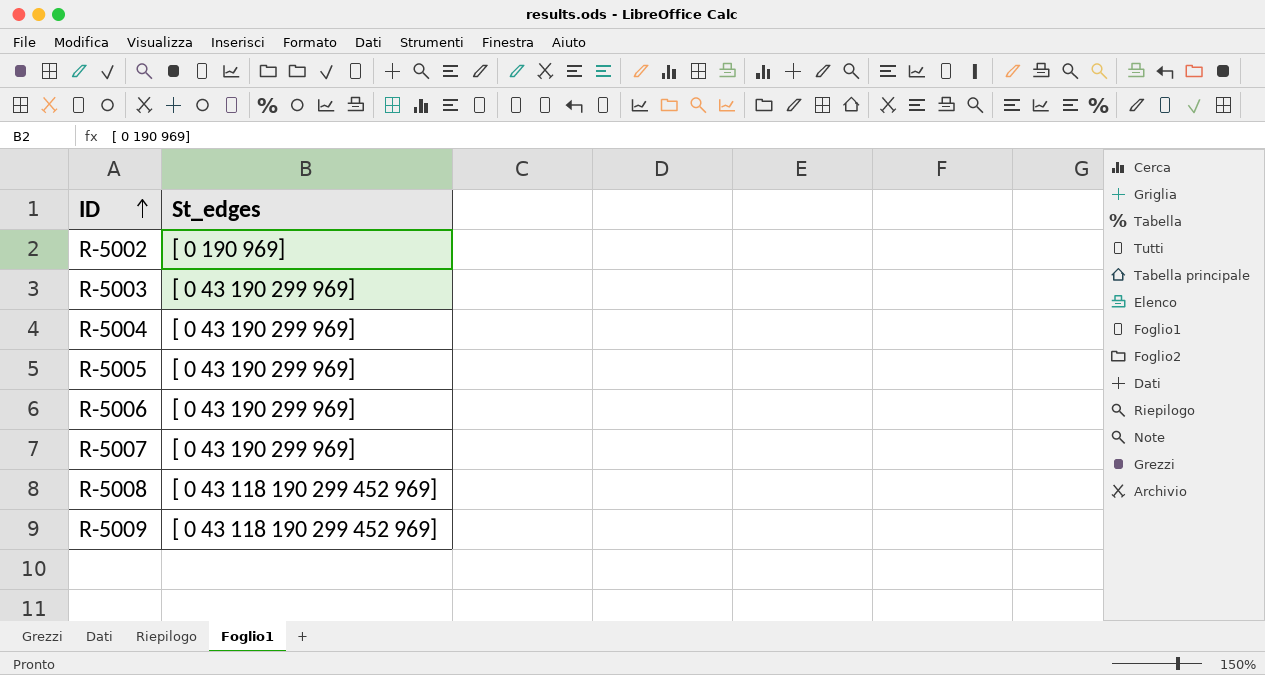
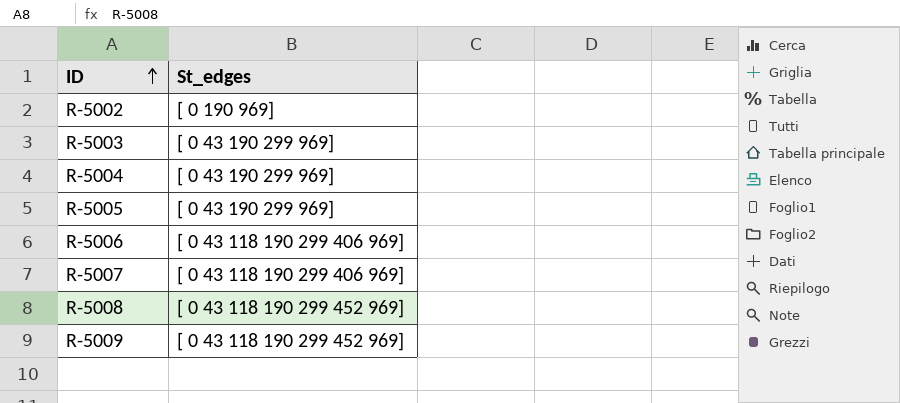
R-5006 | St_edges: [ 0 43 190 299 969] -> [ 0 43 118 190 299 406 969]
R-5007 | St_edges: [ 0 43 190 299 969] -> [ 0 43 118 190 299 406 969]

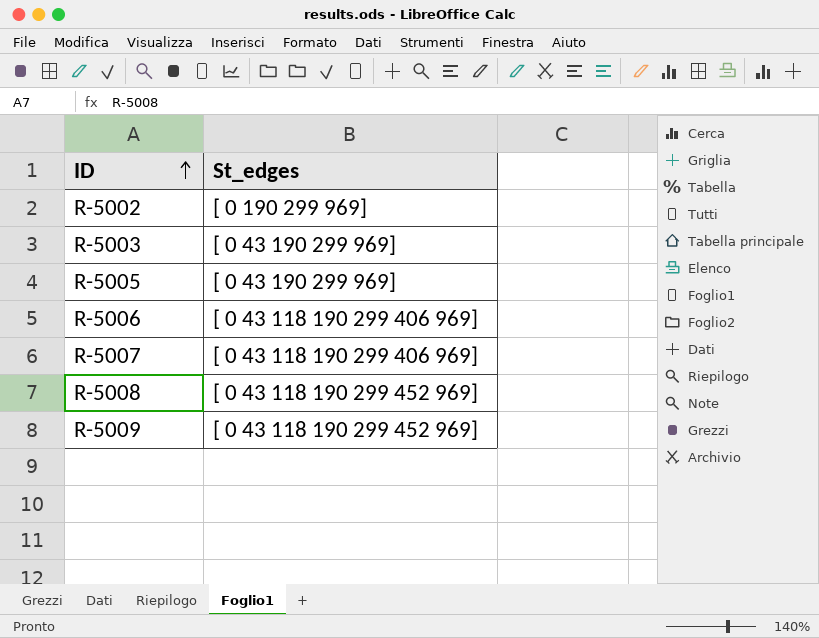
row R-5004: [ 0 43 190 299 969] -> none
R-5002 | St_edges: [ 0 190 969] -> [ 0 190 299 969]

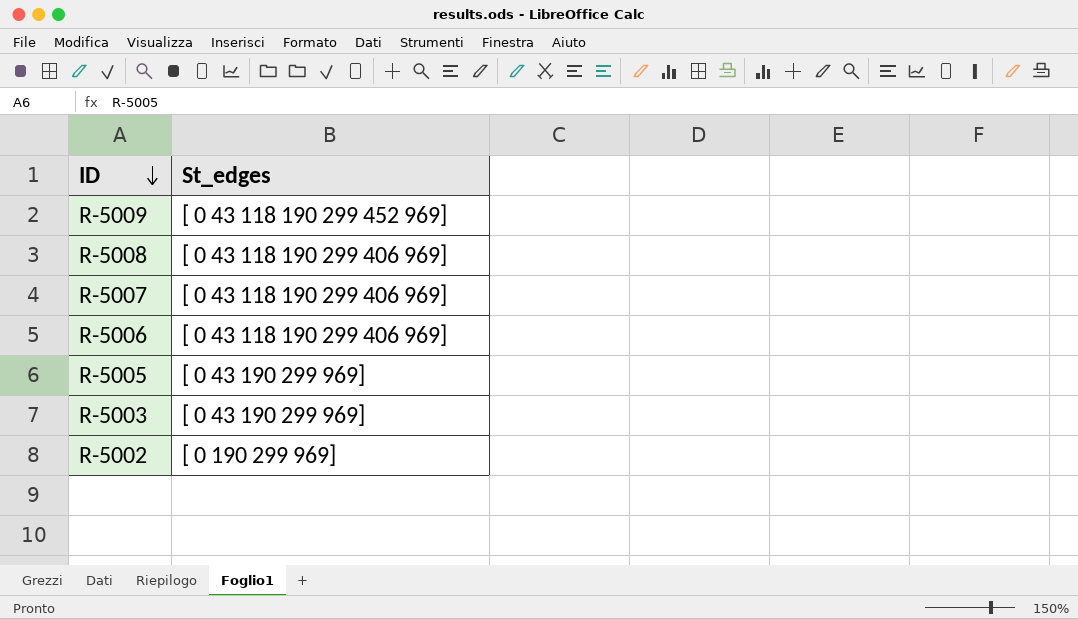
row order: ID ascending -> ID descending
R-5008 | St_edges: [ 0 43 118 190 299 452 969] -> [ 0 43 118 190 299 406 969]

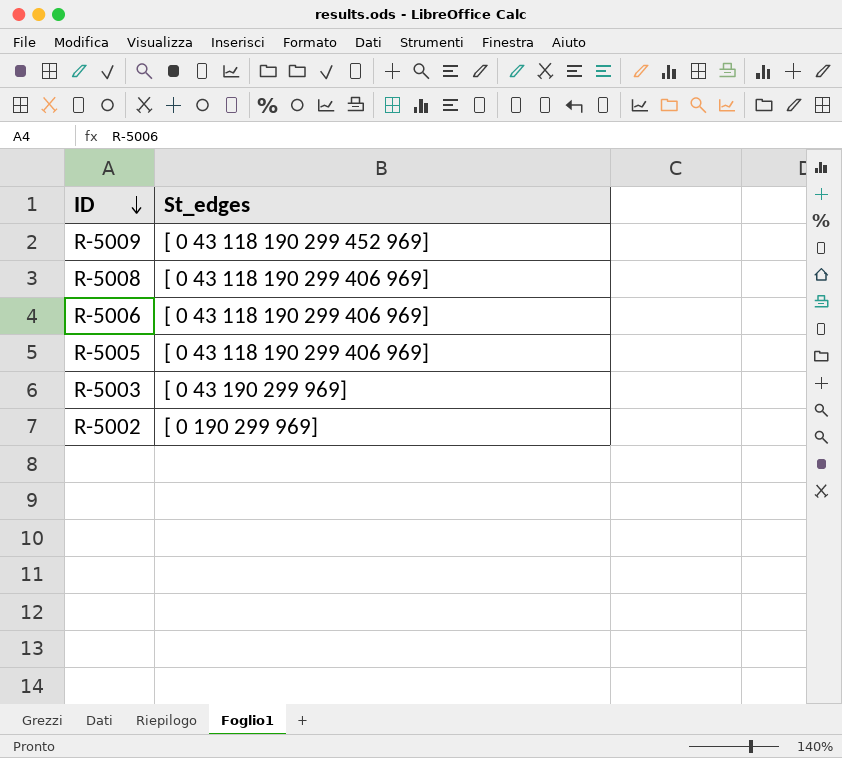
row R-5007: [ 0 43 118 190 299 406 969] -> none
R-5005 | St_edges: [ 0 43 190 299 969] -> [ 0 43 118 190 299 406 969]

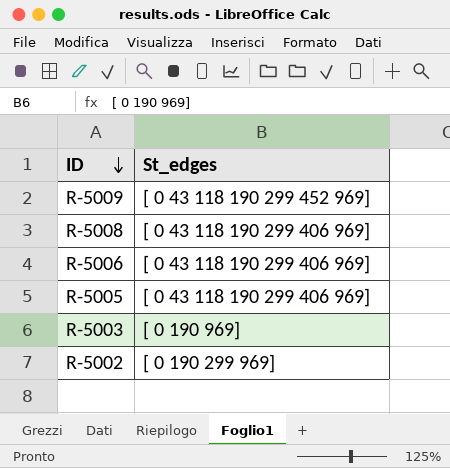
R-5003 | St_edges: [ 0 43 190 299 969] -> [ 0 190 969]

